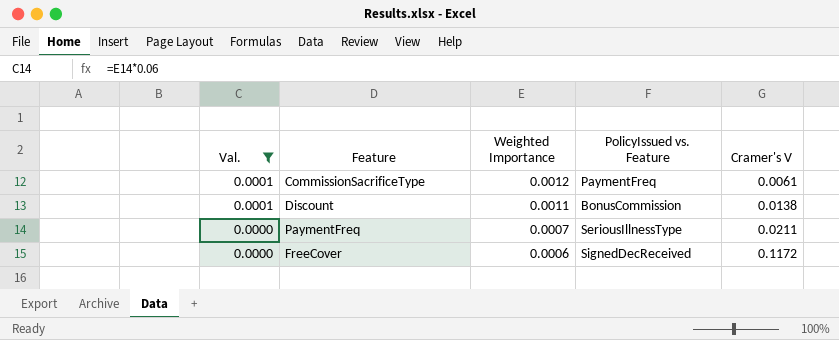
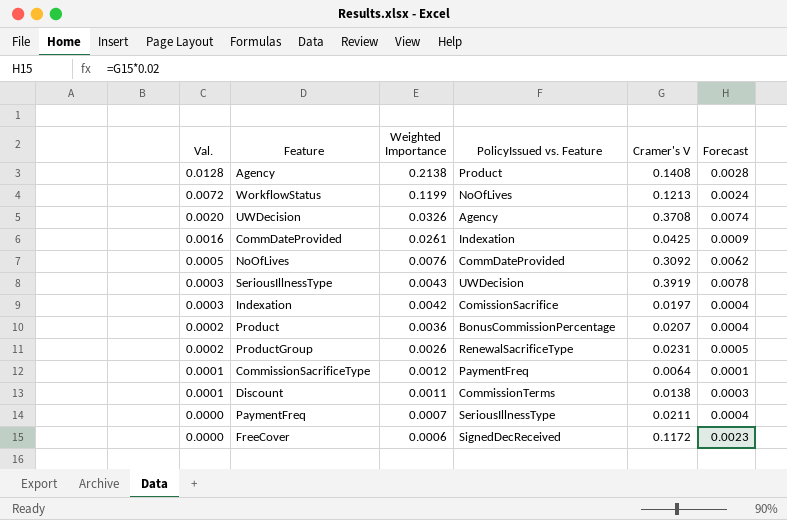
filter: Val. <= 0.0001 -> none
column Forecast | formula: none -> [Cramer's V] * 0.02
CommissionSacrificeType | Cramer's V: 0.0061 -> 0.0064
Discount | PolicyIssued vs. Feature: BonusCommission -> CommissionTerms

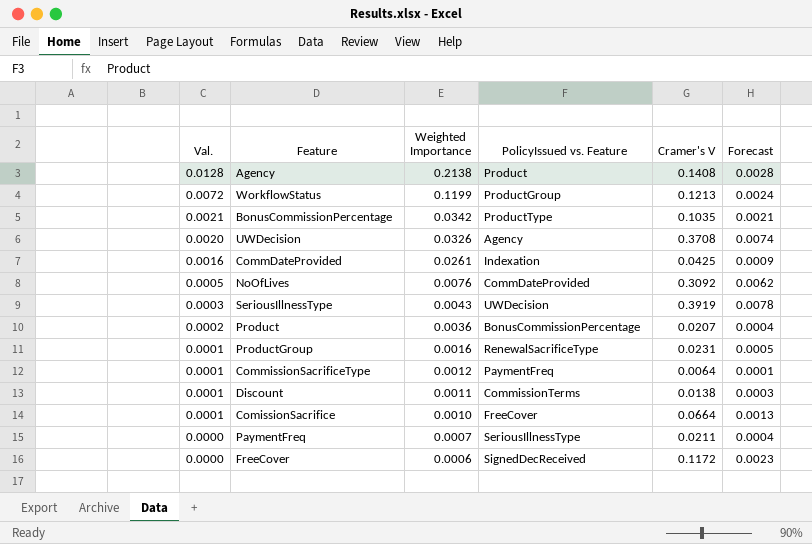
row Indexation: 0.0003 | 0.0042 | ComissionSacrifice | 0.0197 | 0.0004 -> none
WorkflowStatus | PolicyIssued vs. Feature: NoOfLives -> ProductGroup
row BonusCommissionPercentage: none -> 0.0021 | 0.0342 | ProductType | 0.1035 | 0.0021
ProductGroup | Val.: 0.0002 -> 0.0001
ProductGroup | Weighted Importance: 0.0026 -> 0.0016
row ComissionSacrifice: none -> 0.0001 | 0.0010 | FreeCover | 0.0664 | 0.0013

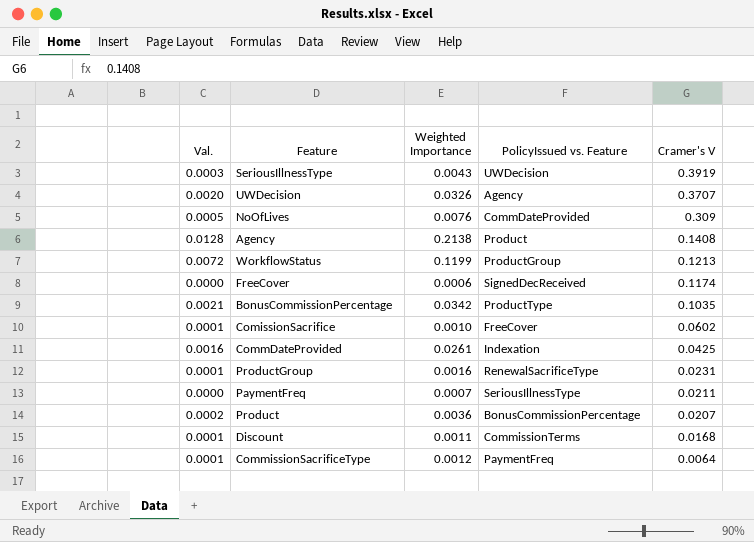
row order: Val. descending -> Cramer's V descending
column Forecast | formula: [Cramer's V] * 0.02 -> none
UWDecision | Cramer's V: 0.3708 -> 0.3707
NoOfLives | Cramer's V: 0.3092 -> 0.309
FreeCover | Cramer's V: 0.1172 -> 0.1174
ComissionSacrifice | Cramer's V: 0.0664 -> 0.0602
Discount | Cramer's V: 0.0138 -> 0.0168

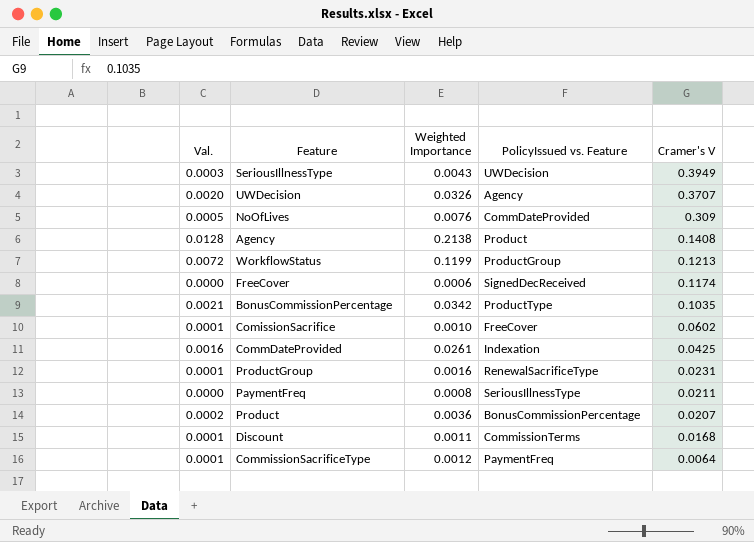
SeriousIllnessType | Cramer's V: 0.3919 -> 0.3949
PaymentFreq | Weighted Importance: 0.0007 -> 0.0008

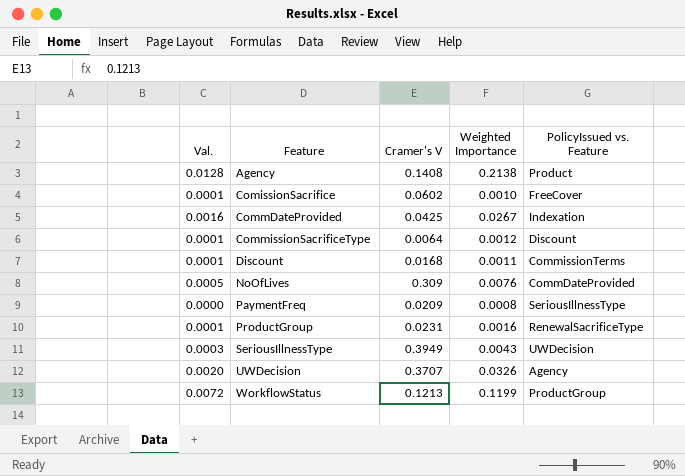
row order: Cramer's V descending -> Feature ascending
column Cramer's V | position: 5 -> 3
row FreeCover: 0.0000 | 0.0006 | SignedDecReceived | 0.1174 -> none
row BonusCommissionPercentage: 0.0021 | 0.0342 | ProductType | 0.1035 -> none
row Product: 0.0002 | 0.0036 | BonusCommissionPercentage | 0.0207 -> none
CommDateProvided | Weighted Importance: 0.0261 -> 0.0267
CommissionSacrificeType | PolicyIssued vs. Feature: PaymentFreq -> Discount
PaymentFreq | Cramer's V: 0.0211 -> 0.0209

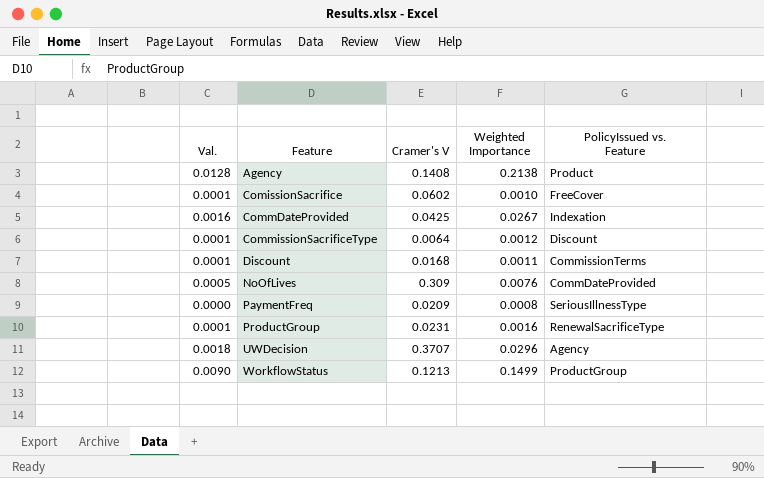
row SeriousIllnessType: 0.0003 | 0.3949 | 0.0043 | UWDecision -> none
UWDecision | Val.: 0.0020 -> 0.0018
UWDecision | Weighted Importance: 0.0326 -> 0.0296
WorkflowStatus | Val.: 0.0072 -> 0.0090
WorkflowStatus | Weighted Importance: 0.1199 -> 0.1499

